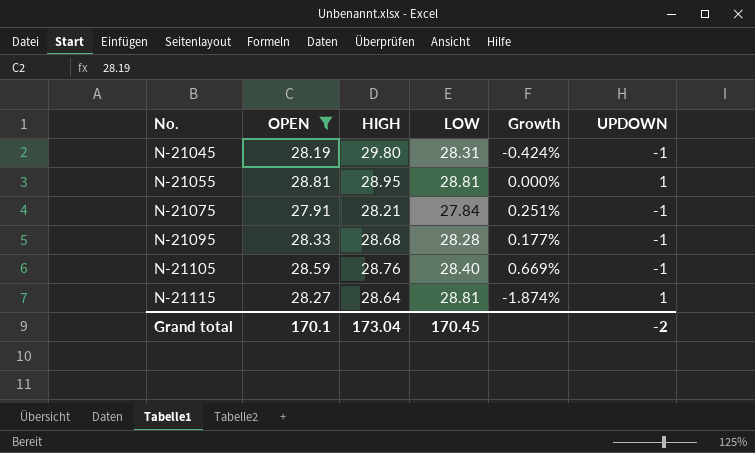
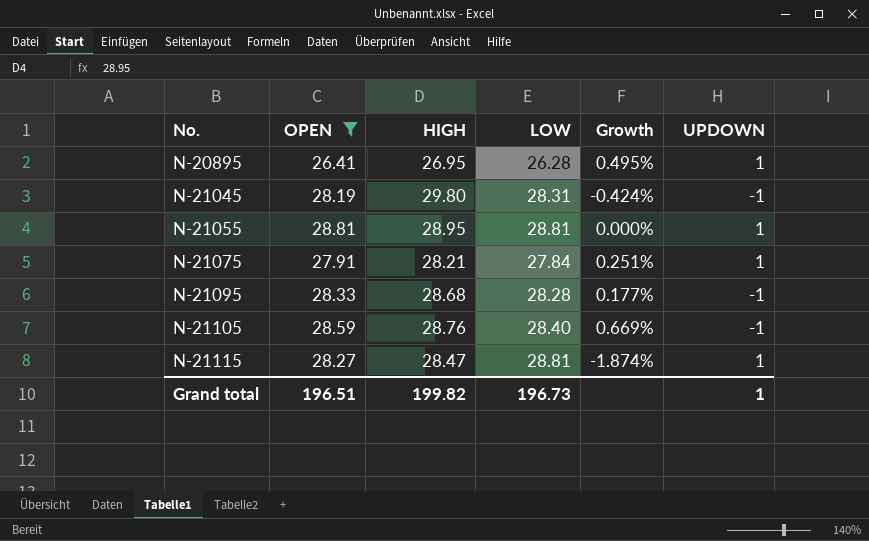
row N-20895: none -> 26.41 | 26.95 | 26.28 | 0.495% | 1
N-21075 | UPDOWN: -1 -> 1
N-21115 | HIGH: 28.64 -> 28.47
Grand total | OPEN: 170.1 -> 196.51
Grand total | HIGH: 173.04 -> 199.82
Grand total | LOW: 170.45 -> 196.73
Grand total | UPDOWN: -2 -> 1

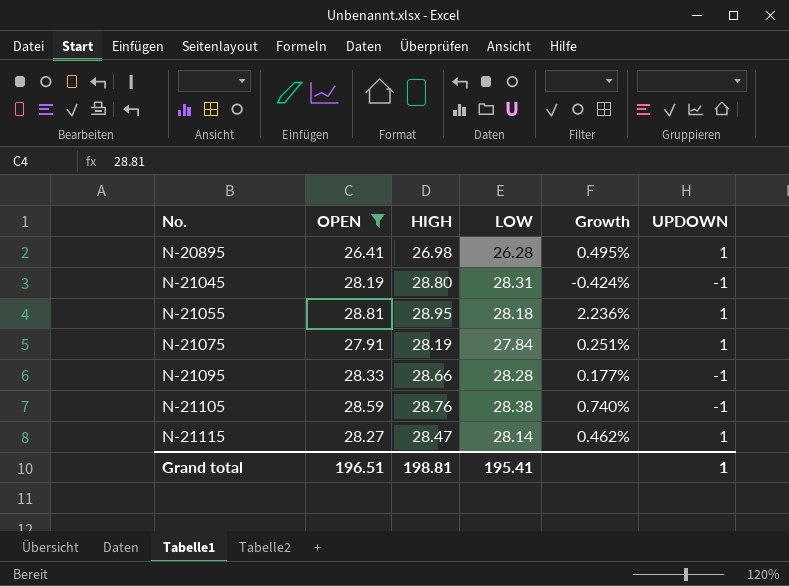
N-20895 | HIGH: 26.95 -> 26.98
N-21045 | HIGH: 29.80 -> 28.80
N-21055 | LOW: 28.81 -> 28.18
N-21055 | Growth: 0.000% -> 2.236%
N-21075 | HIGH: 28.21 -> 28.19
N-21095 | HIGH: 28.68 -> 28.66
N-21105 | LOW: 28.40 -> 28.38
N-21105 | Growth: 0.669% -> 0.740%
N-21115 | LOW: 28.81 -> 28.14
N-21115 | Growth: -1.874% -> 0.462%
Grand total | HIGH: 199.82 -> 198.81
Grand total | LOW: 196.73 -> 195.41

